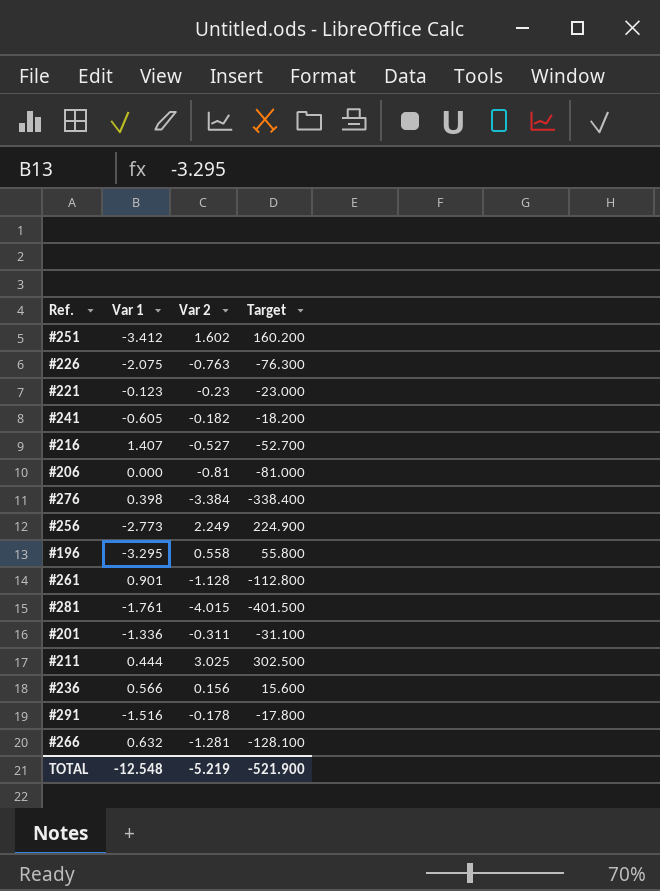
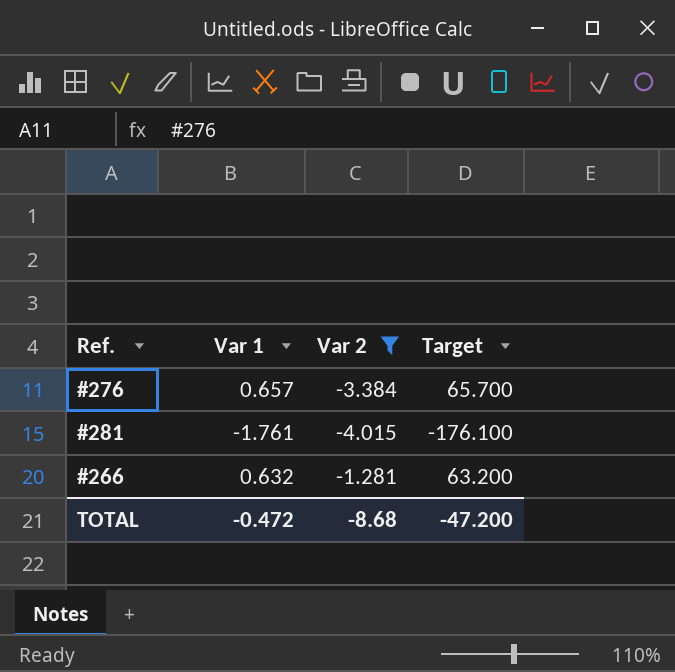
filter: none -> Var 2 <= -1.281
column Target | formula: [Var 2] * 100 -> [Var 1] * 100
#276 | Var 1: 0.398 -> 0.657
TOTAL | Var 1: -12.548 -> -0.472
TOTAL | Var 2: -5.219 -> -8.68
TOTAL | Target: -521.900 -> -47.200

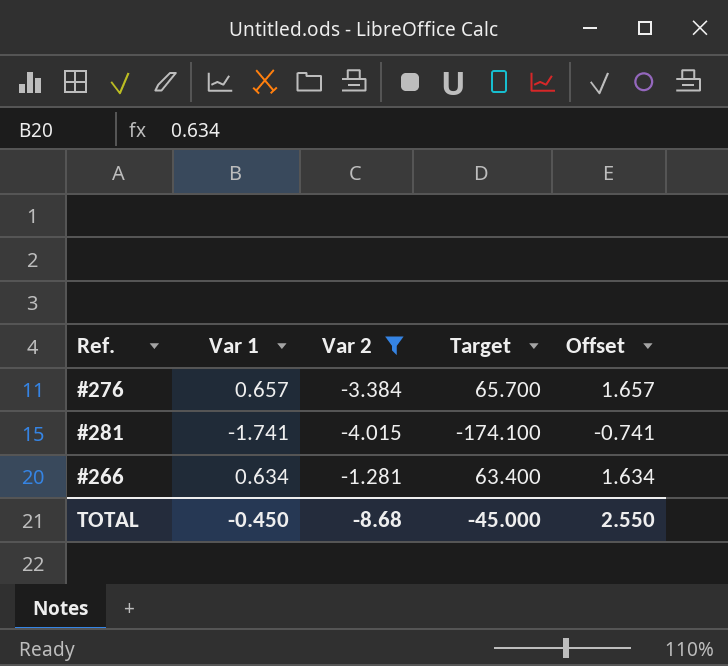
column Offset | formula: none -> [Var 1] + 1
#281 | Var 1: -1.761 -> -1.741
#281 | Target: -176.100 -> -174.100
#266 | Var 1: 0.632 -> 0.634
#266 | Target: 63.200 -> 63.400
TOTAL | Var 1: -0.472 -> -0.450
TOTAL | Target: -47.200 -> -45.000

